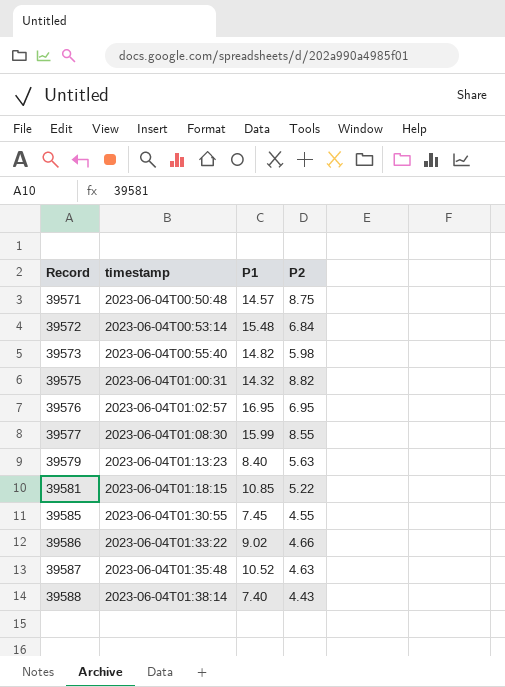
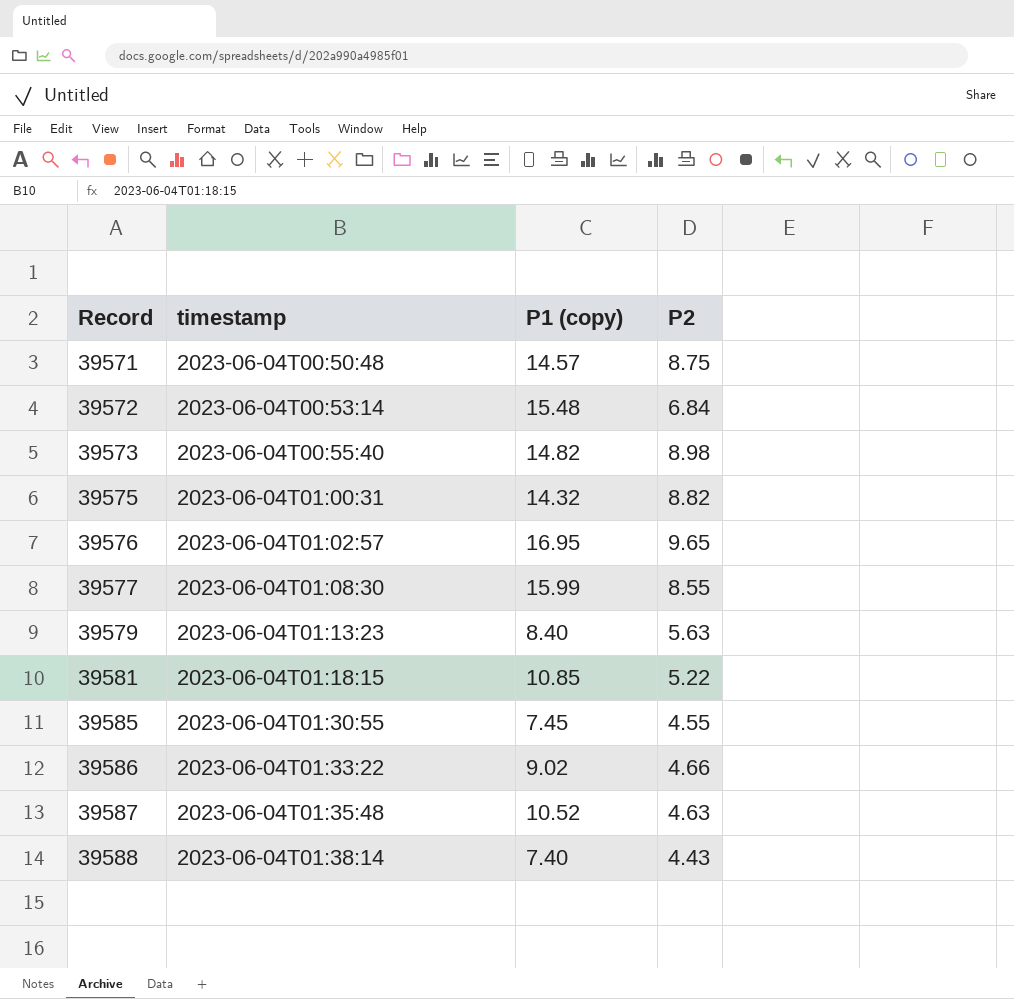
column name: P1 -> P1 (copy)
39573 | P2: 5.98 -> 8.98
39576 | P2: 6.95 -> 9.65

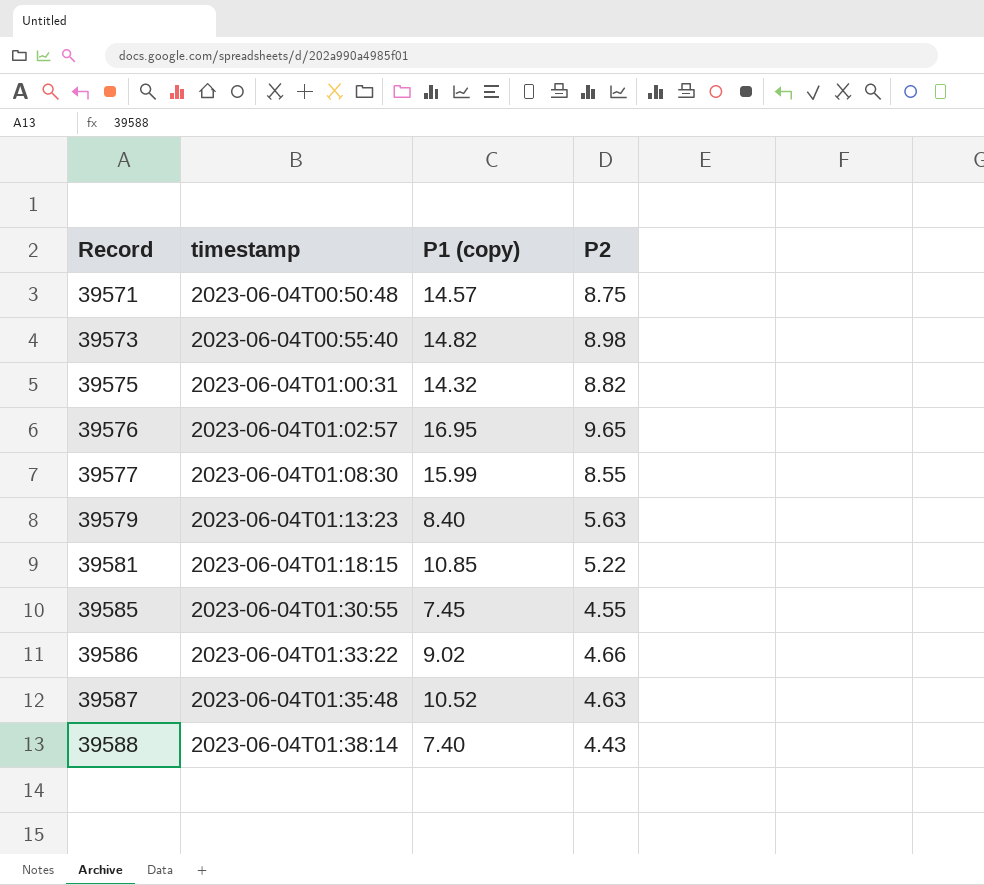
row 39572: 2023-06-04T00:53:14 | 15.48 | 6.84 -> none

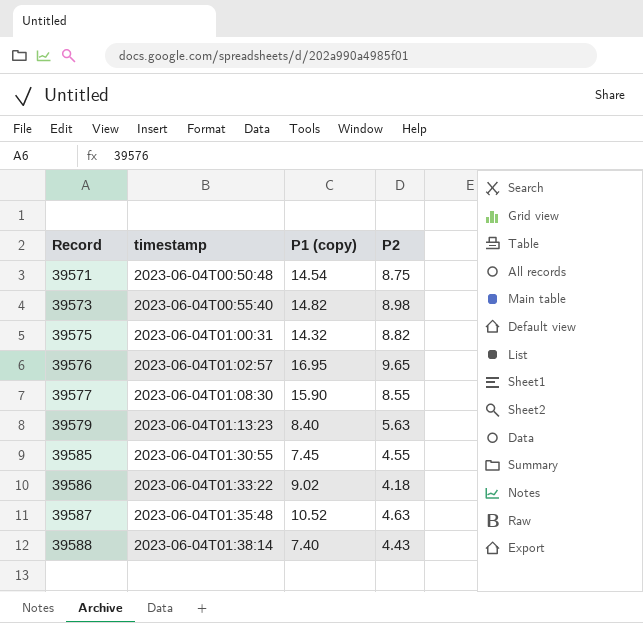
row 39581: 2023-06-04T01:18:15 | 10.85 | 5.22 -> none
39571 | P1 (copy): 14.57 -> 14.54
39577 | P1 (copy): 15.99 -> 15.90
39586 | P2: 4.66 -> 4.18

